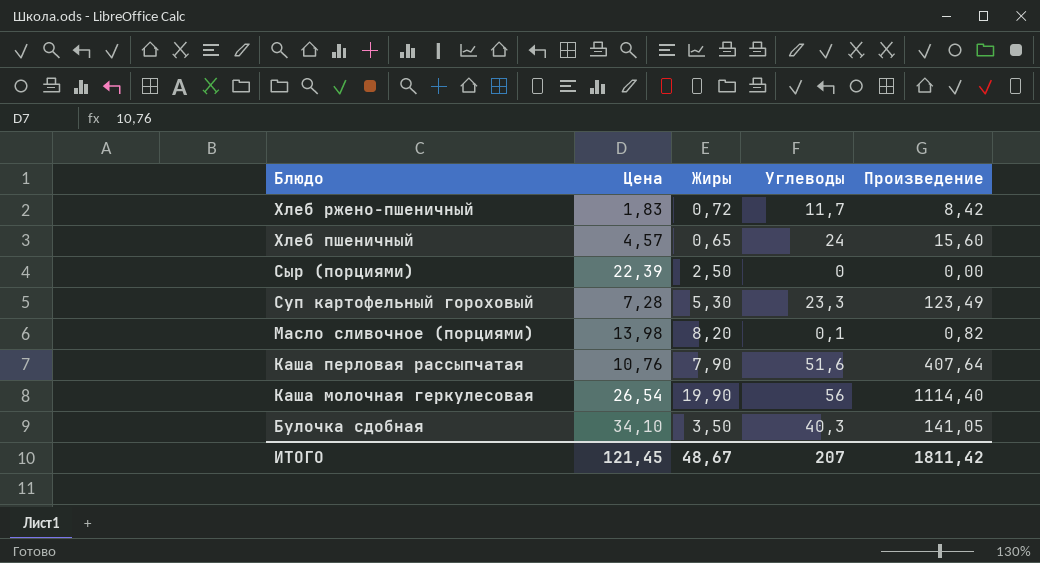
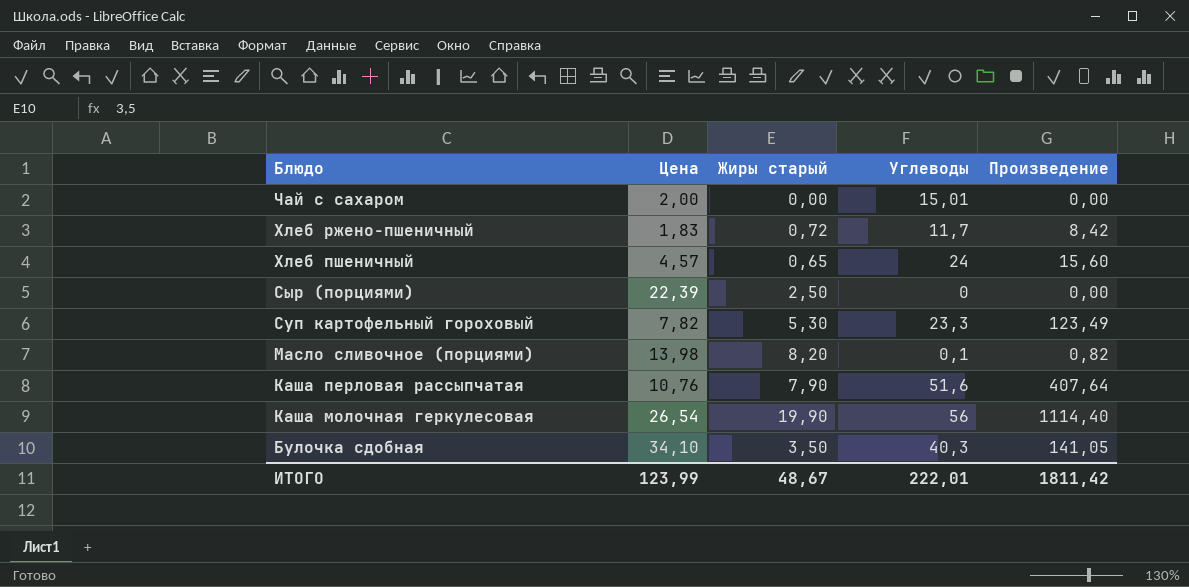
column name: Жиры -> Жиры старый
row Чай с сахаром: none -> 2,00 | 0,00 | 15,01 | 0,00
Суп картофельный гороховый | Цена: 7,28 -> 7,82
ИТОГО | Цена: 121,45 -> 123,99
ИТОГО | Углеводы: 207 -> 222,01

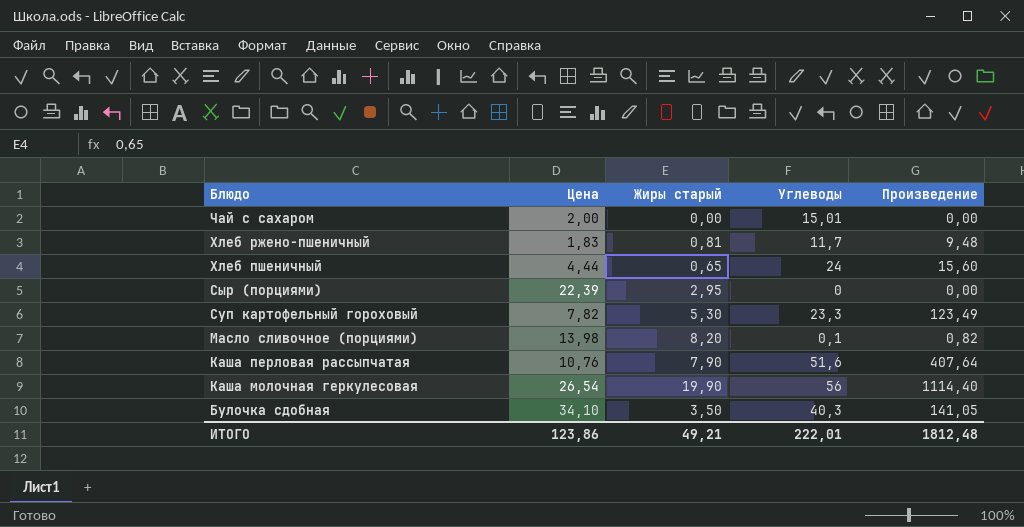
Хлеб ржено-пшеничный | Жиры старый: 0,72 -> 0,81
Хлеб ржено-пшеничный | Произведение: 8,42 -> 9,48
Хлеб пшеничный | Цена: 4,57 -> 4,44
Сыр (порциями) | Жиры старый: 2,50 -> 2,95
ИТОГО | Цена: 123,99 -> 123,86
ИТОГО | Жиры старый: 48,67 -> 49,21
ИТОГО | Произведение: 1811,42 -> 1812,48

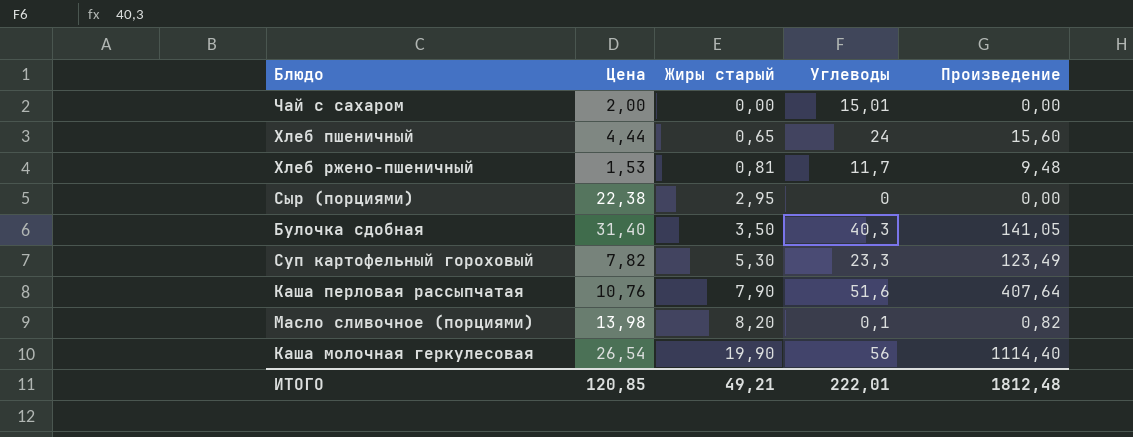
row order: Блюдо descending -> Жиры старый ascending
Хлеб ржено-пшеничный | Цена: 1,83 -> 1,53
Сыр (порциями) | Цена: 22,39 -> 22,38
Булочка сдобная | Цена: 34,10 -> 31,40
ИТОГО | Цена: 123,86 -> 120,85

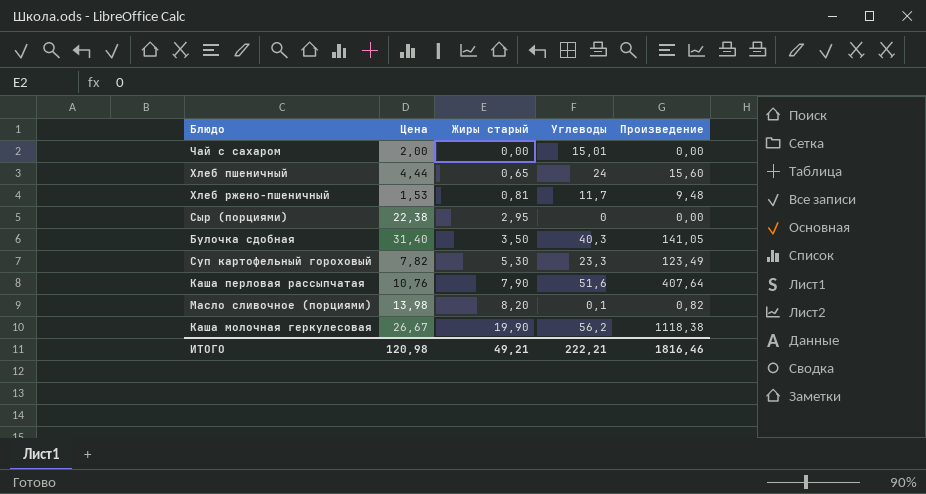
Каша молочная геркулесовая | Цена: 26,54 -> 26,67
Каша молочная геркулесовая | Углеводы: 56 -> 56,2
Каша молочная геркулесовая | Произведение: 1114,40 -> 1118,38
ИТОГО | Цена: 120,85 -> 120,98
ИТОГО | Углеводы: 222,01 -> 222,21
ИТОГО | Произведение: 1812,48 -> 1816,46

